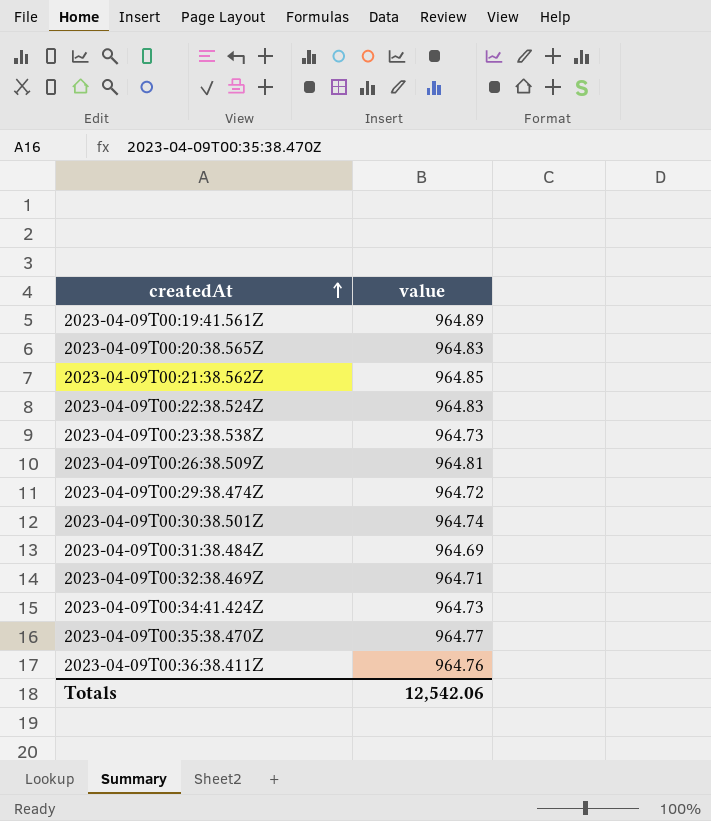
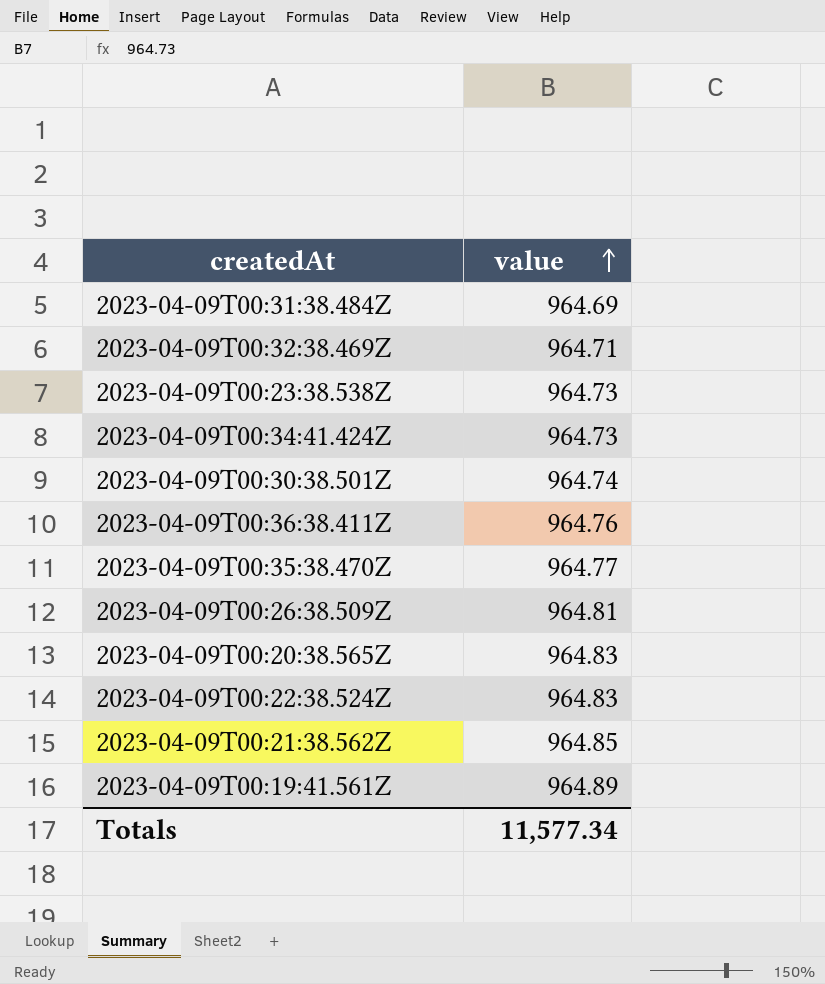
row order: createdAt ascending -> value ascending
row 2023-04-09T00:29:38.474Z: 964.72 -> none
Totals | value: 12,542.06 -> 11,577.34

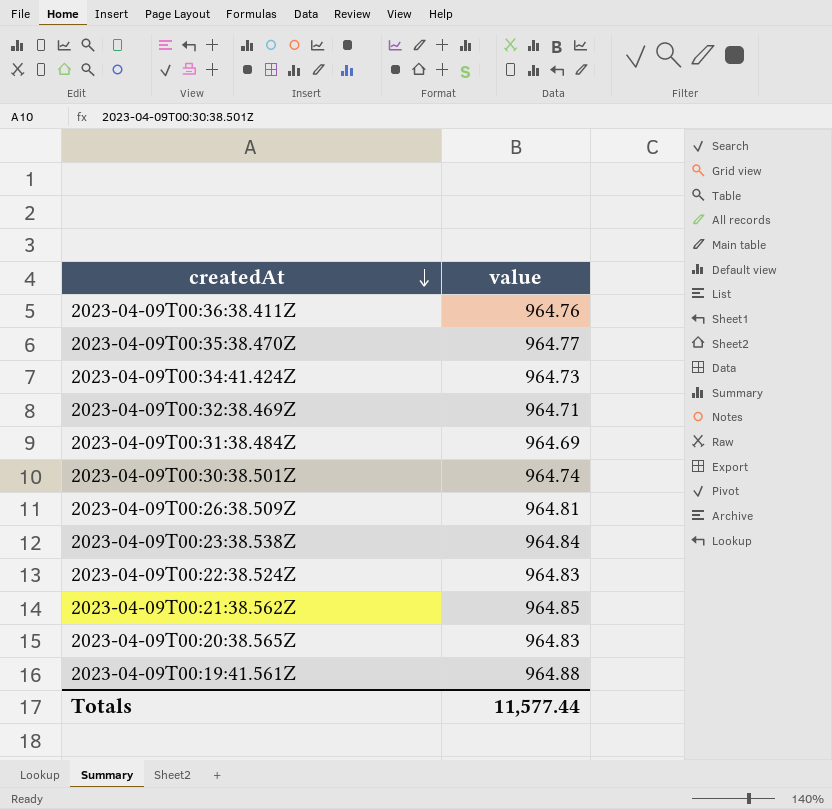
row order: value ascending -> createdAt descending
2023-04-09T00:23:38.538Z | value: 964.73 -> 964.84
2023-04-09T00:19:41.561Z | value: 964.89 -> 964.88
Totals | value: 11,577.34 -> 11,577.44

